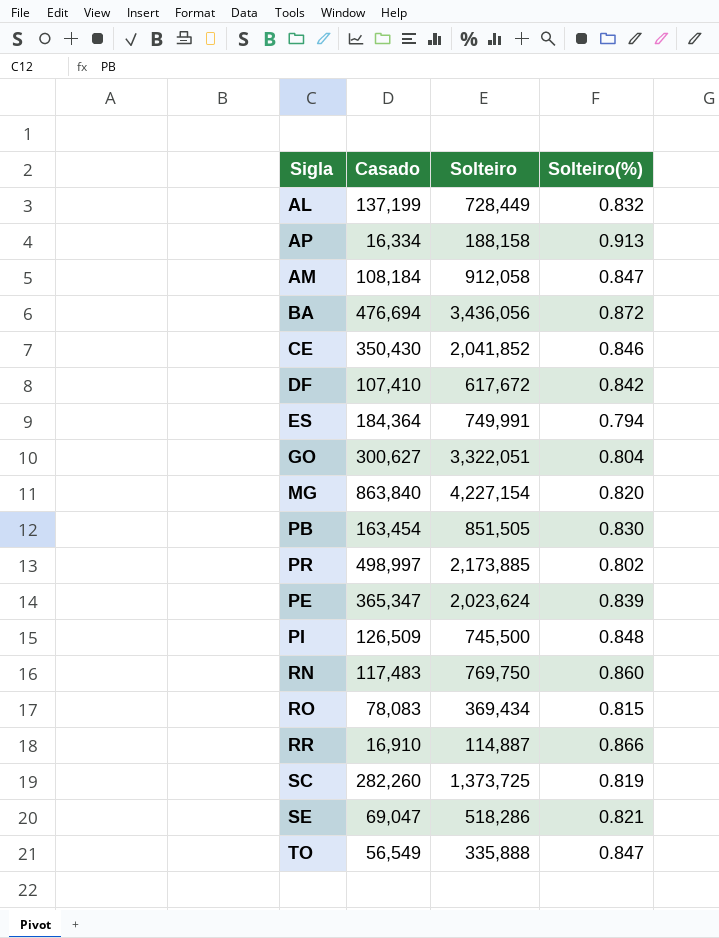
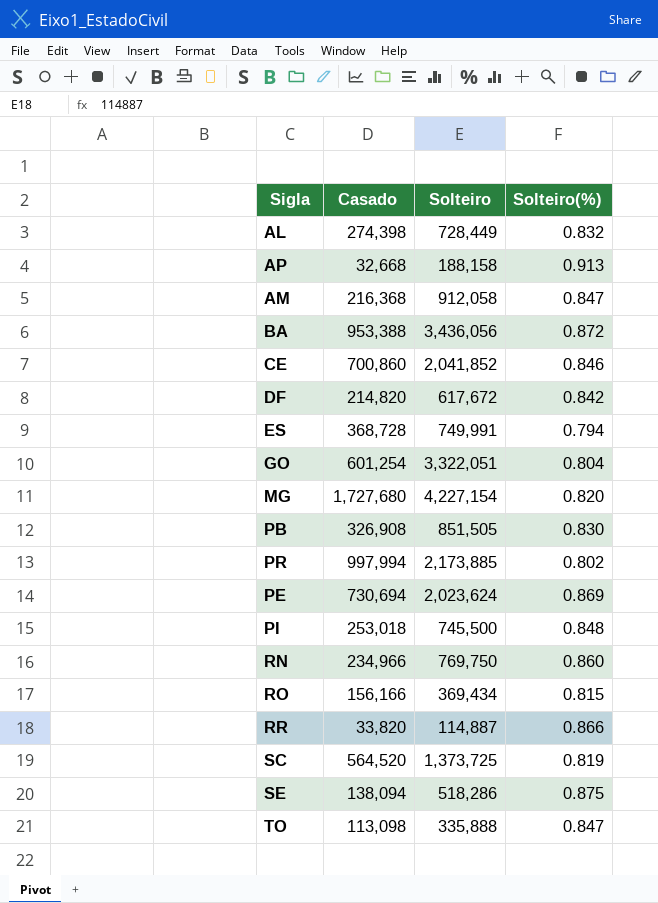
AL | Casado: 137,199 -> 274,398
AP | Casado: 16,334 -> 32,668
AM | Casado: 108,184 -> 216,368
BA | Casado: 476,694 -> 953,388
CE | Casado: 350,430 -> 700,860
DF | Casado: 107,410 -> 214,820
ES | Casado: 184,364 -> 368,728
GO | Casado: 300,627 -> 601,254
MG | Casado: 863,840 -> 1,727,680
PB | Casado: 163,454 -> 326,908
PR | Casado: 498,997 -> 997,994
PE | Casado: 365,347 -> 730,694
PE | Solteiro(%): 0.839 -> 0.869
PI | Casado: 126,509 -> 253,018
RN | Casado: 117,483 -> 234,966
RO | Casado: 78,083 -> 156,166
RR | Casado: 16,910 -> 33,820
SC | Casado: 282,260 -> 564,520
SE | Casado: 69,047 -> 138,094
SE | Solteiro(%): 0.821 -> 0.875
TO | Casado: 56,549 -> 113,098

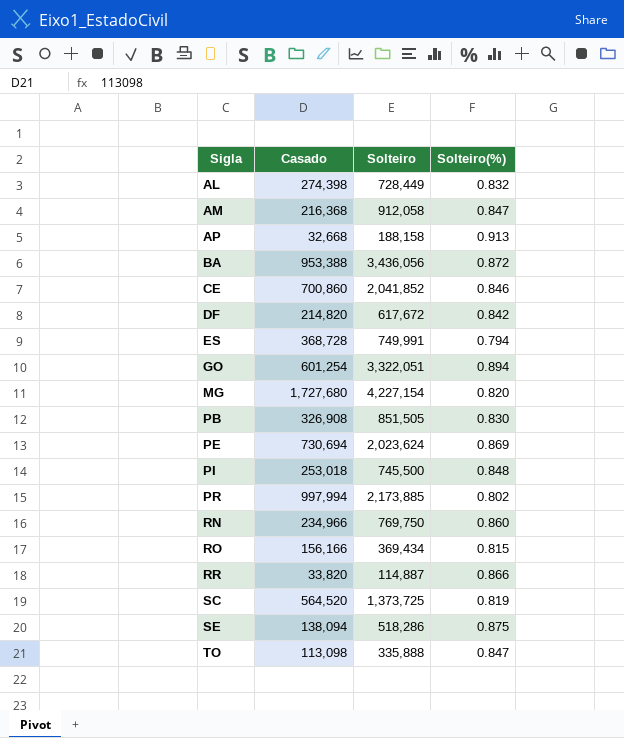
row order: none -> Sigla ascending
GO | Solteiro(%): 0.804 -> 0.894

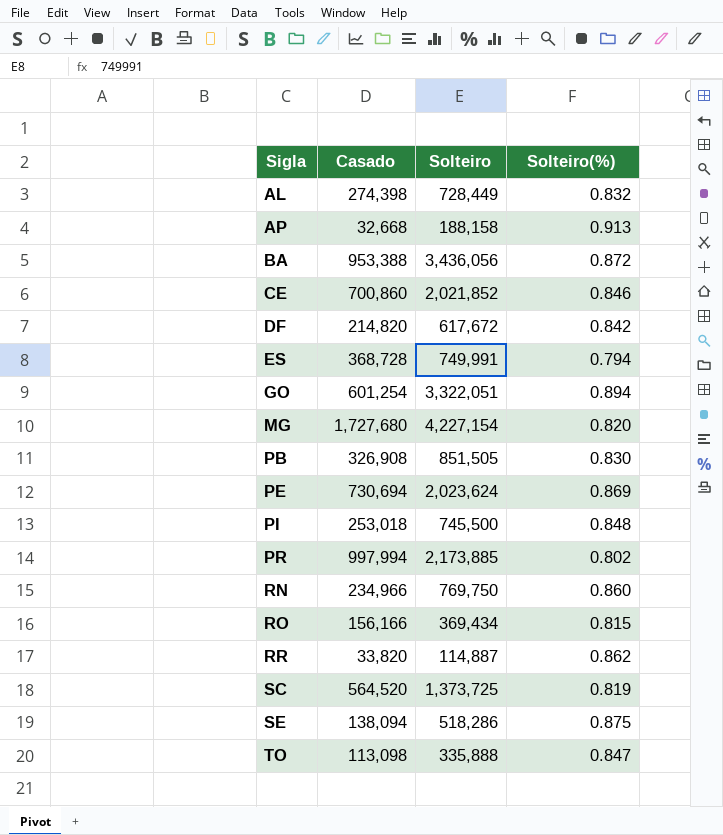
row AM: 216,368 | 912,058 | 0.847 -> none
CE | Solteiro: 2,041,852 -> 2,021,852
RR | Solteiro(%): 0.866 -> 0.862

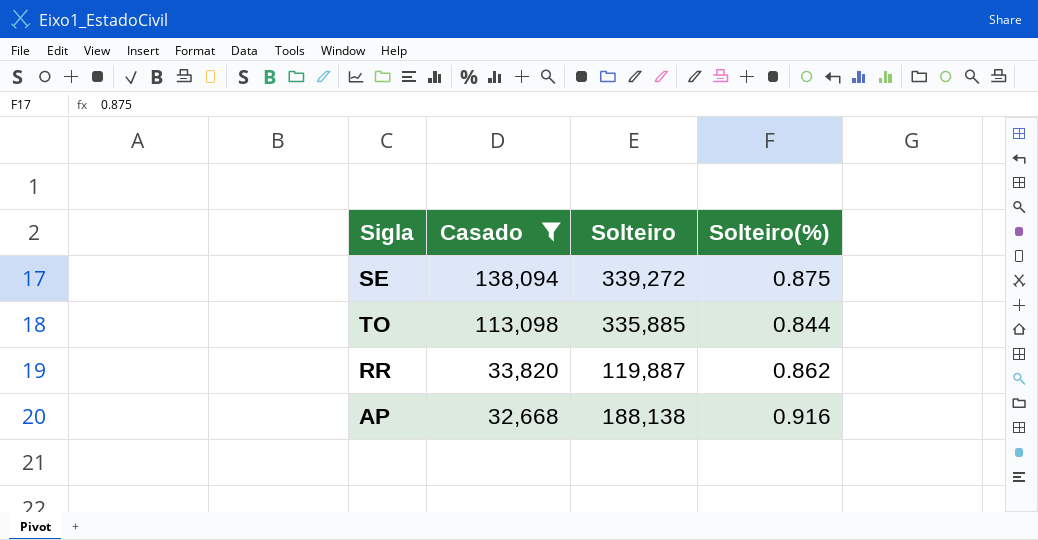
filter: none -> Casado <= 138,094
row order: Sigla ascending -> Casado descending
SE | Solteiro: 518,286 -> 339,272
TO | Solteiro: 335,888 -> 335,885
TO | Solteiro(%): 0.847 -> 0.844
RR | Solteiro: 114,887 -> 119,887
AP | Solteiro: 188,158 -> 188,138
AP | Solteiro(%): 0.913 -> 0.916

